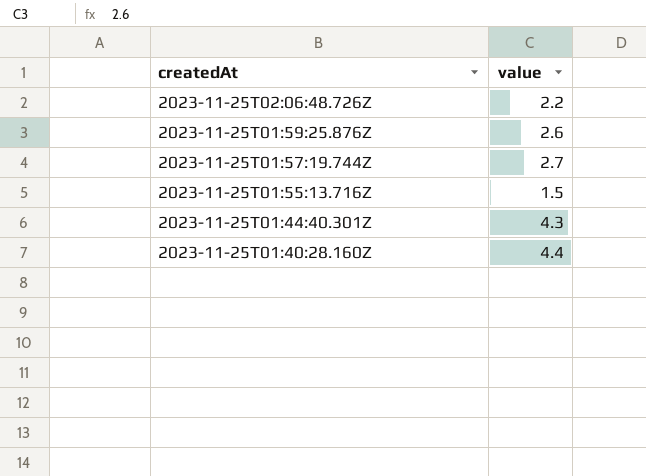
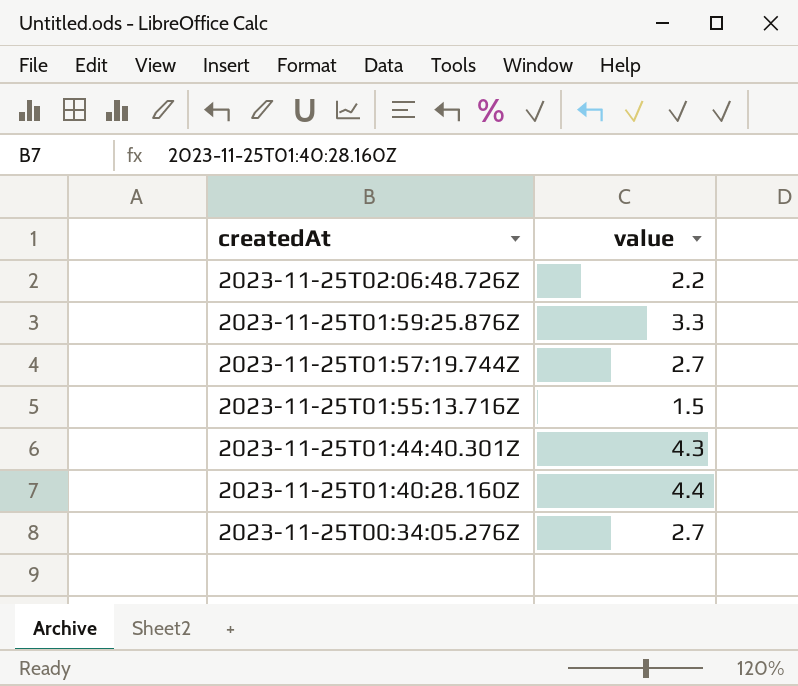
2023-11-25T01:59:25.876Z | value: 2.6 -> 3.3
row 2023-11-25T00:34:05.276Z: none -> 2.7

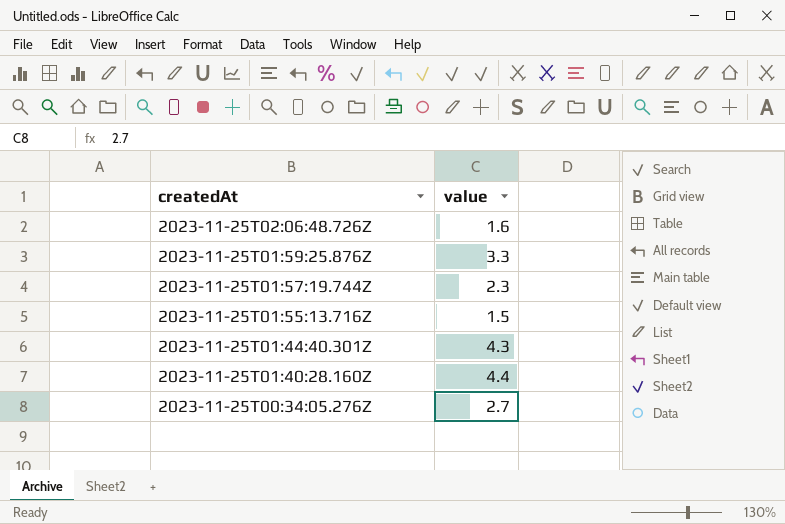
2023-11-25T02:06:48.726Z | value: 2.2 -> 1.6
2023-11-25T01:57:19.744Z | value: 2.7 -> 2.3

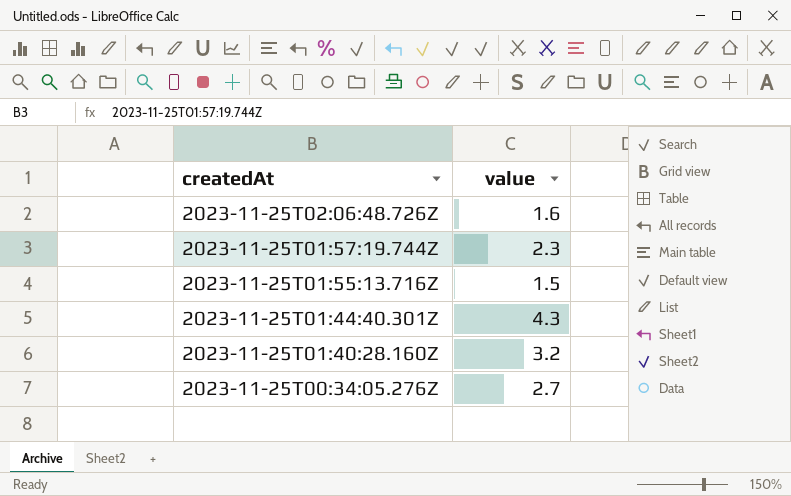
row 2023-11-25T01:59:25.876Z: 3.3 -> none
2023-11-25T01:40:28.160Z | value: 4.4 -> 3.2

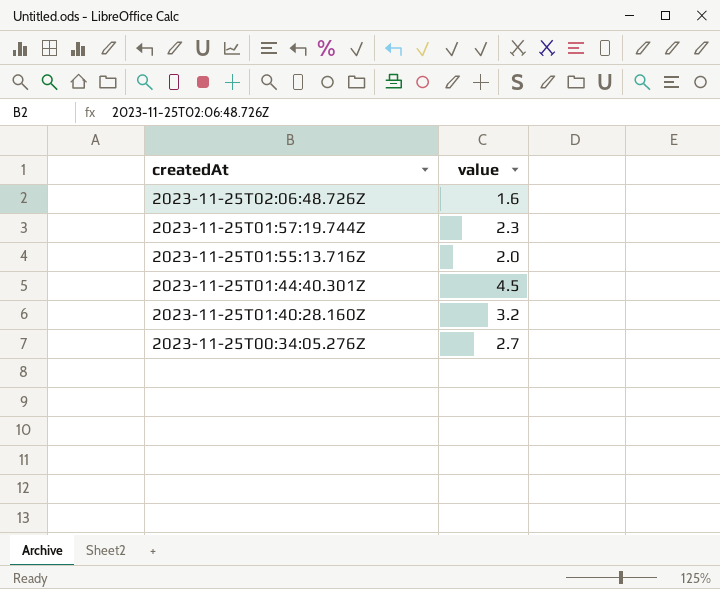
2023-11-25T01:55:13.716Z | value: 1.5 -> 2.0
2023-11-25T01:44:40.301Z | value: 4.3 -> 4.5

